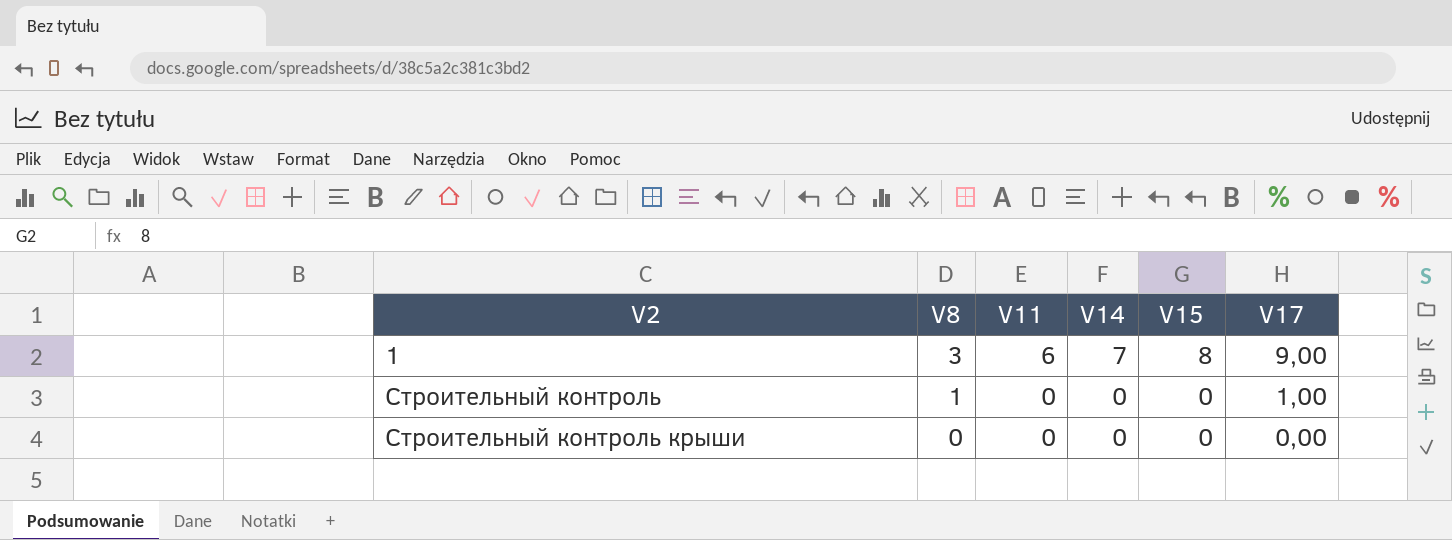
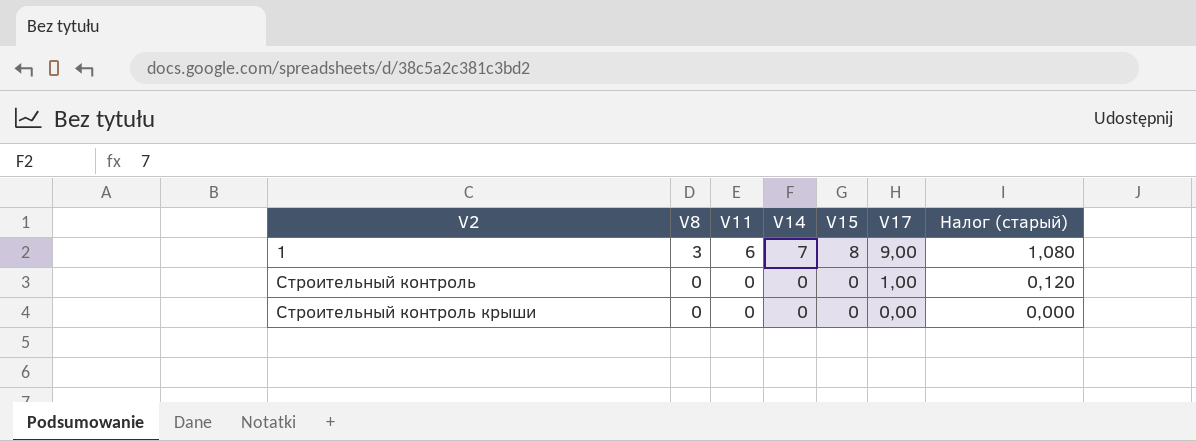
column Налог (старый) | formula: none -> [V17] * 0,12
Строительный контроль | V8: 1 -> 0

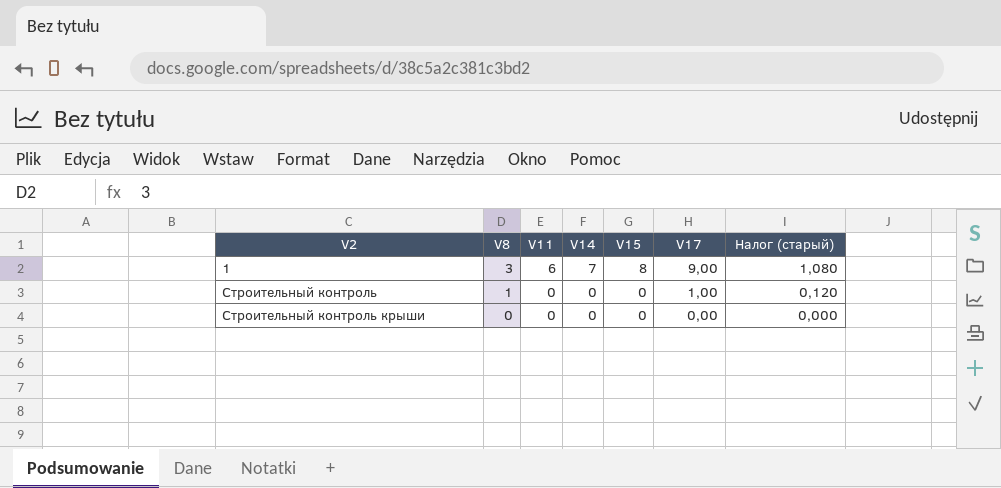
Строительный контроль | V8: 0 -> 1

